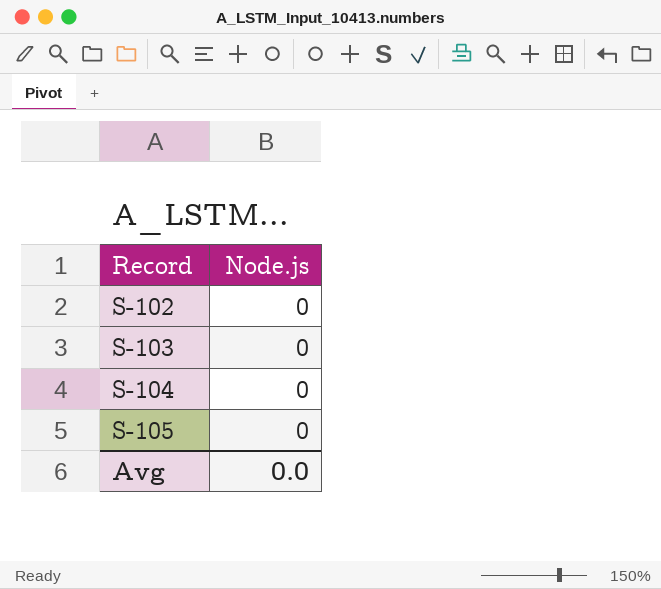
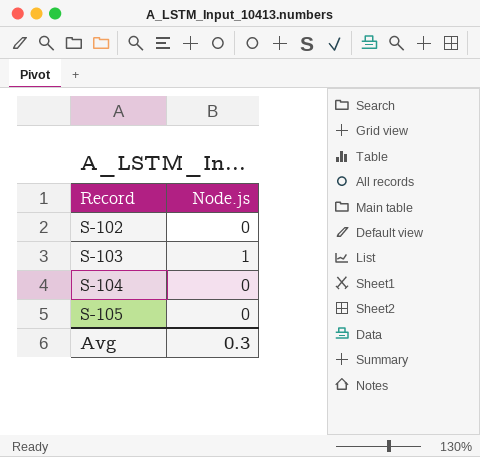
S-103 | Node.js: 0 -> 1
Avg | Node.js: 0.0 -> 0.3

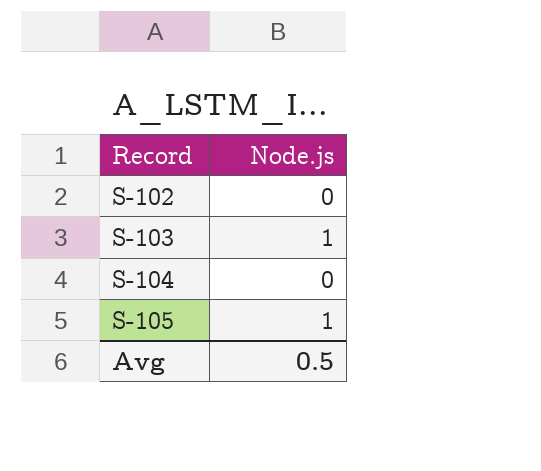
S-105 | Node.js: 0 -> 1
Avg | Node.js: 0.3 -> 0.5

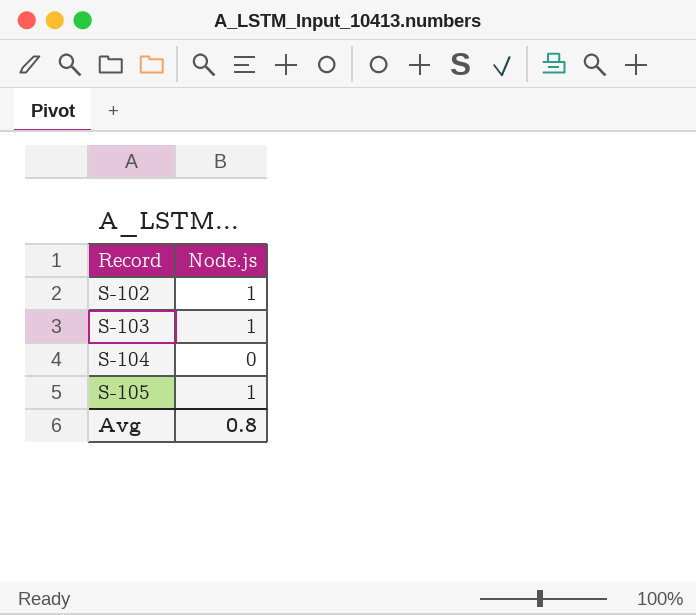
S-102 | Node.js: 0 -> 1
Avg | Node.js: 0.5 -> 0.8

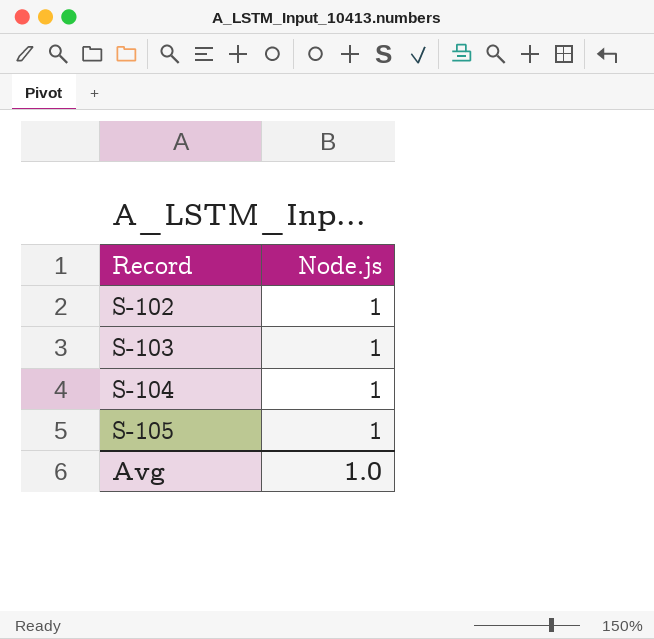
S-104 | Node.js: 0 -> 1
Avg | Node.js: 0.8 -> 1.0

